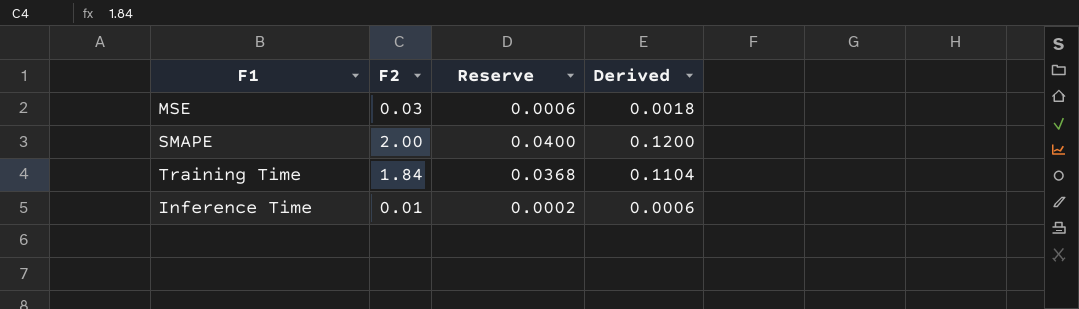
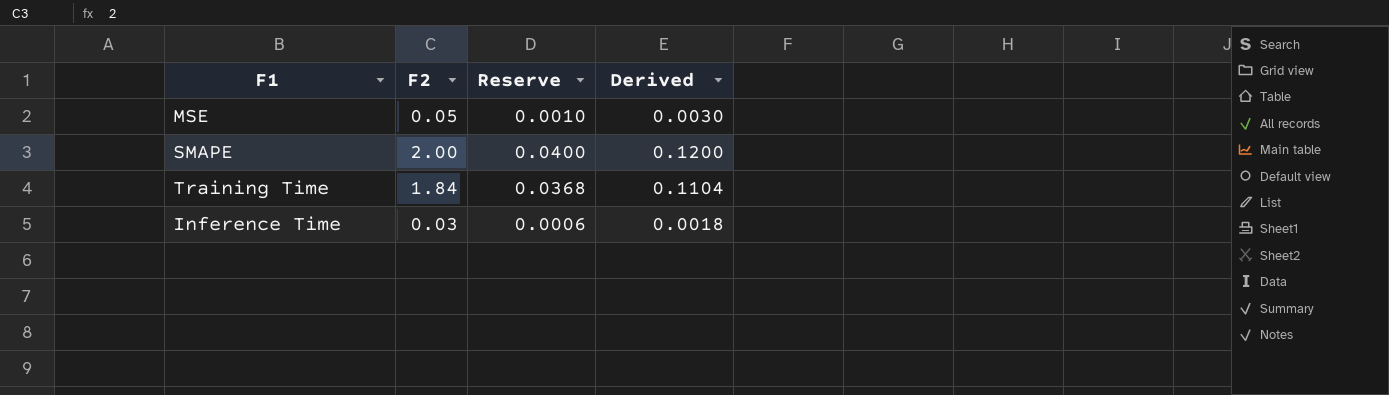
MSE | F2: 0.03 -> 0.05
MSE | Reserve: 0.0006 -> 0.0010
MSE | Derived: 0.0018 -> 0.0030
Inference Time | F2: 0.01 -> 0.03
Inference Time | Reserve: 0.0002 -> 0.0006
Inference Time | Derived: 0.0006 -> 0.0018

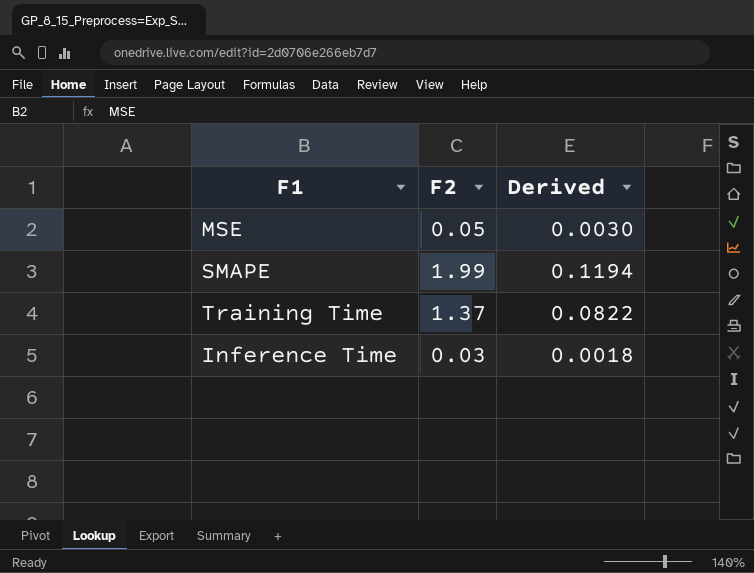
column Reserve | formula: [F2] * 0.02 -> none
SMAPE | F2: 2.00 -> 1.99
SMAPE | Derived: 0.1200 -> 0.1194
Training Time | F2: 1.84 -> 1.37
Training Time | Derived: 0.1104 -> 0.0822

